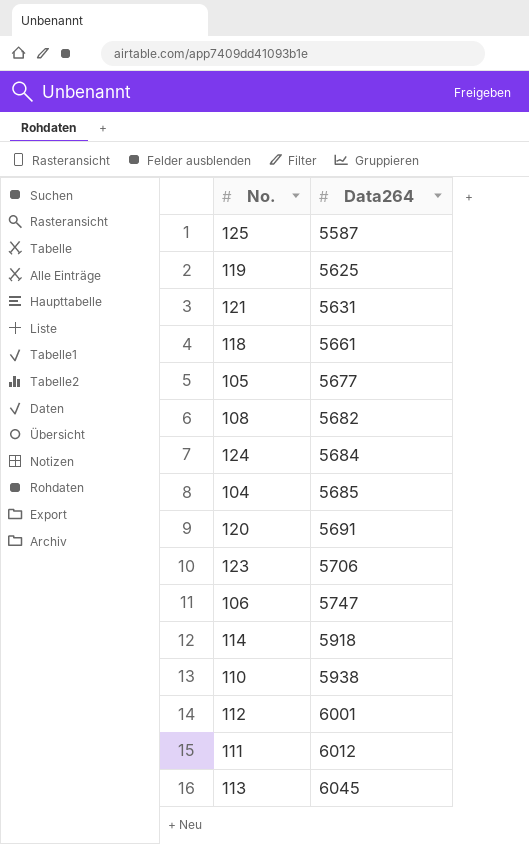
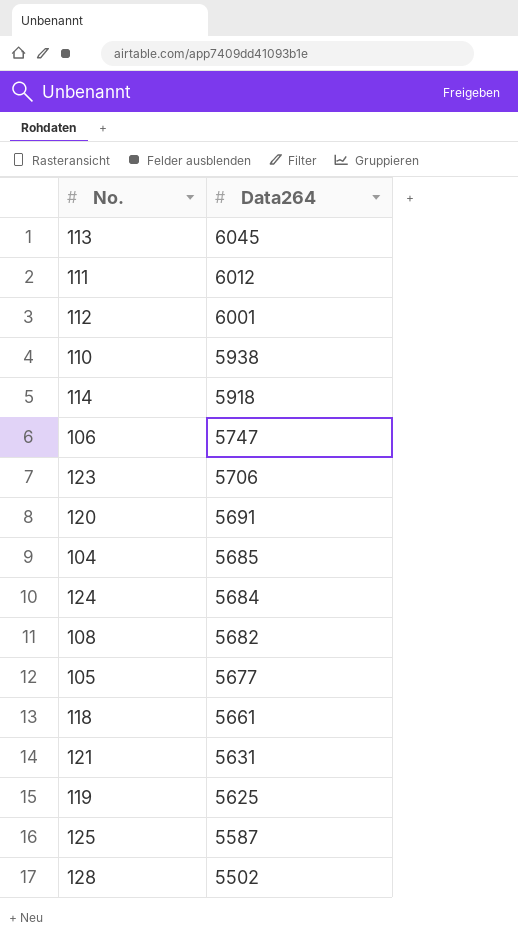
row order: Data264 ascending -> Data264 descending
row 128: none -> 5502

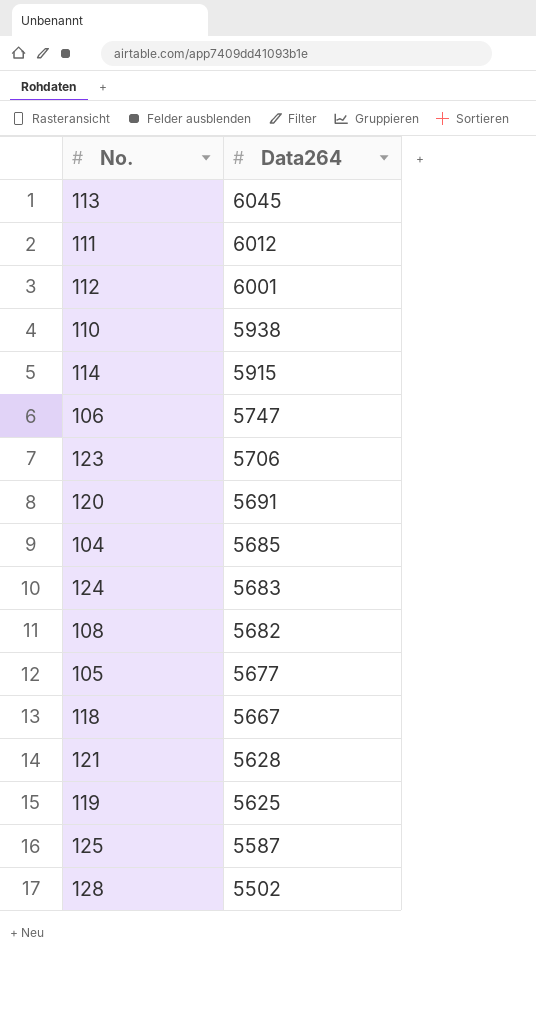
114 | Data264: 5918 -> 5915
124 | Data264: 5684 -> 5683
118 | Data264: 5661 -> 5667
121 | Data264: 5631 -> 5628

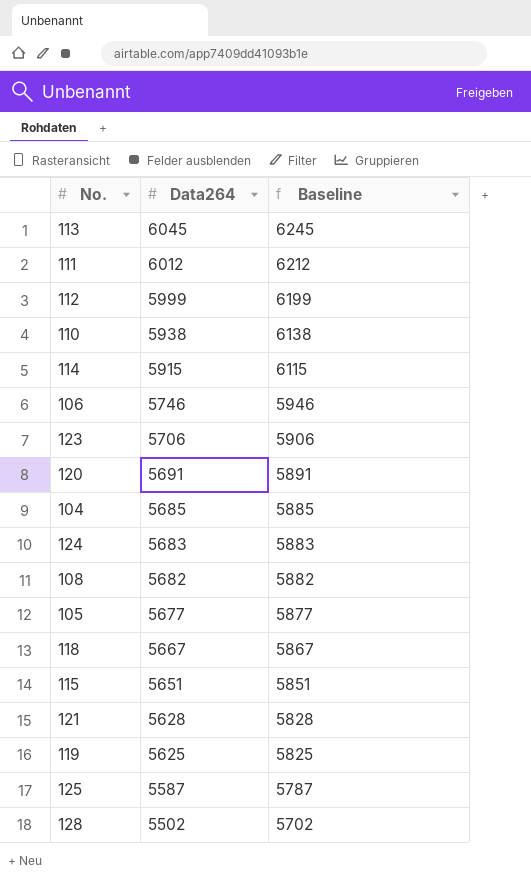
column Baseline | formula: none -> [Data264] + 200
112 | Data264: 6001 -> 5999
106 | Data264: 5747 -> 5746
row 115: none -> 5651 | 5851

